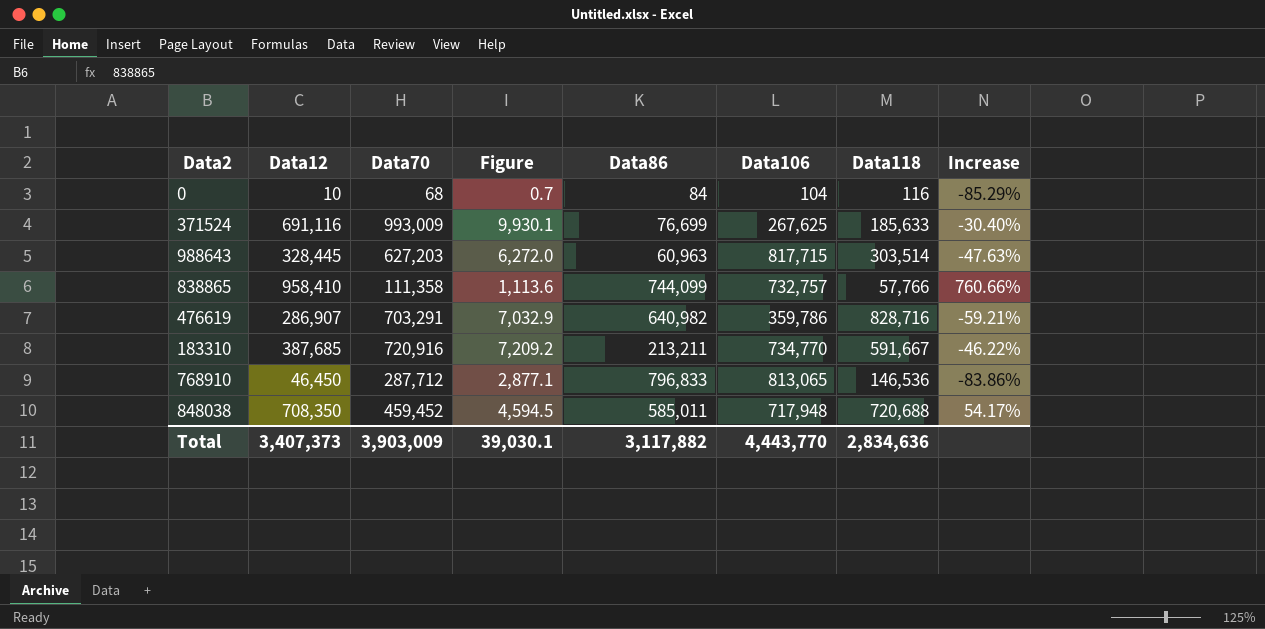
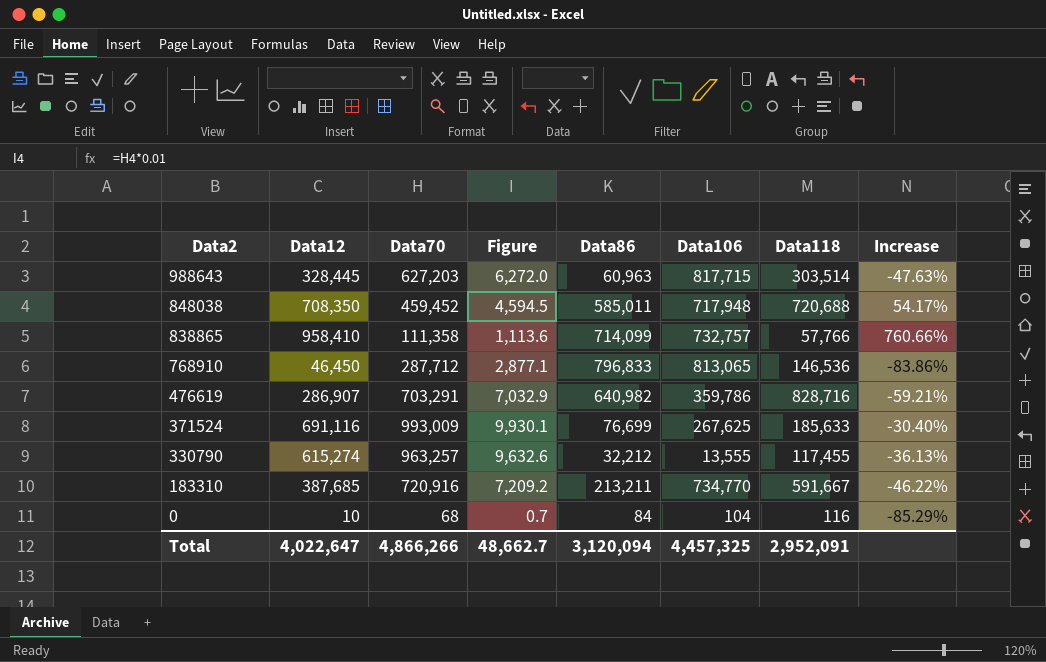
row order: none -> Data2 descending
838865 | Data86: 744,099 -> 714,099
row 330790: none -> 615,274 | 963,257 | 9,632.6 | 32,212 | 13,555 | 117,455 | -36.13%
Total | Data12: 3,407,373 -> 4,022,647
Total | Data70: 3,903,009 -> 4,866,266
Total | Figure: 39,030.1 -> 48,662.7
Total | Data86: 3,117,882 -> 3,120,094
Total | Data106: 4,443,770 -> 4,457,325
Total | Data118: 2,834,636 -> 2,952,091

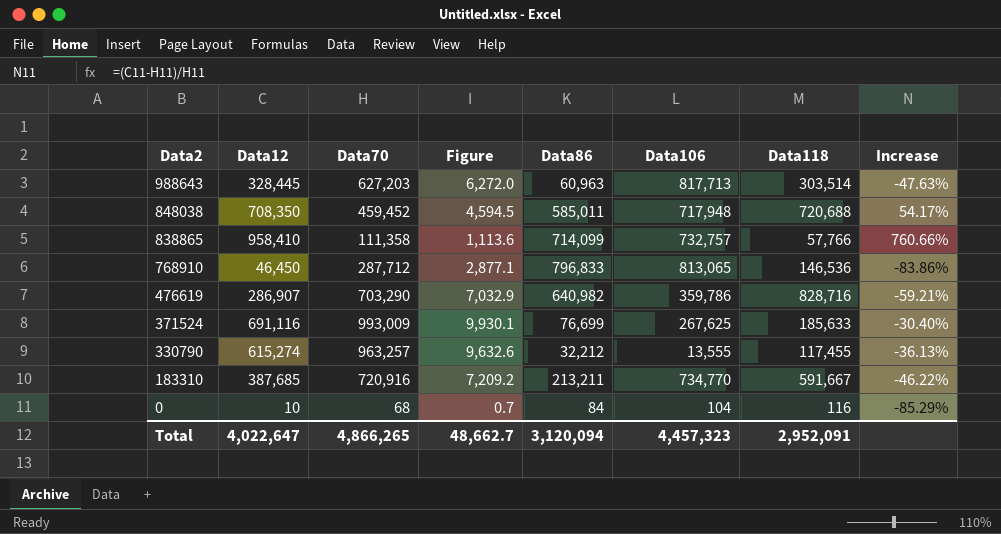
988643 | Data106: 817,715 -> 817,713
476619 | Data70: 703,291 -> 703,290
Total | Data70: 4,866,266 -> 4,866,265
Total | Data106: 4,457,325 -> 4,457,323

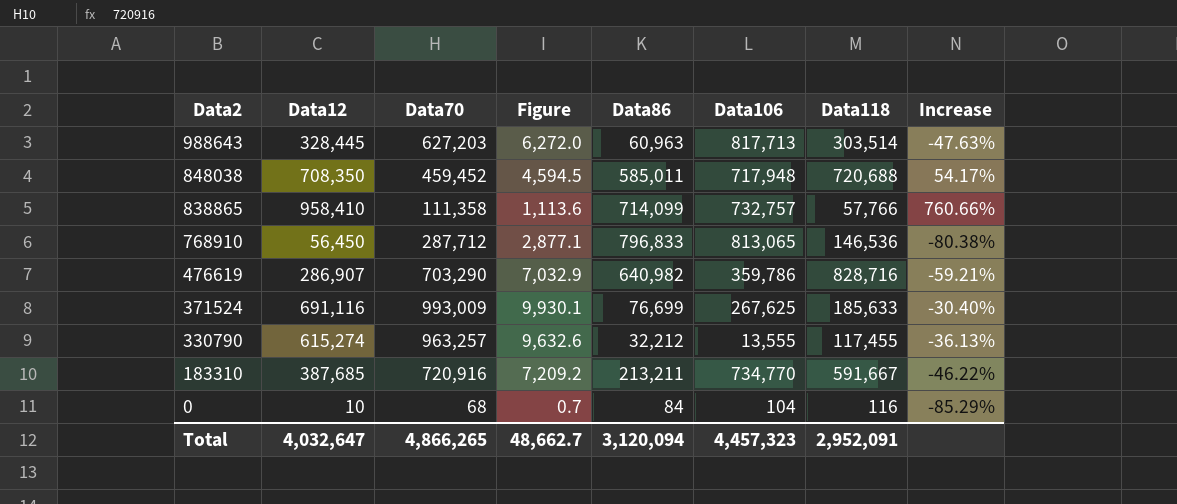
768910 | Data12: 46,450 -> 56,450
768910 | Increase: -83.86% -> -80.38%
Total | Data12: 4,022,647 -> 4,032,647

